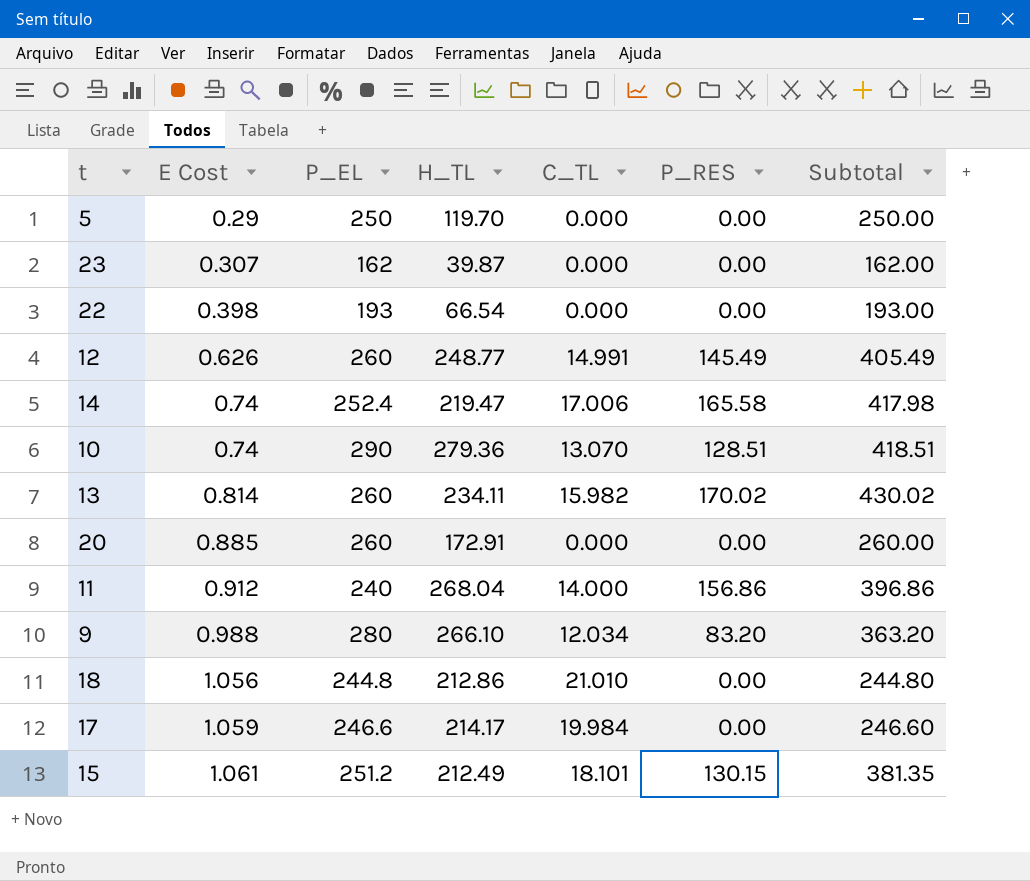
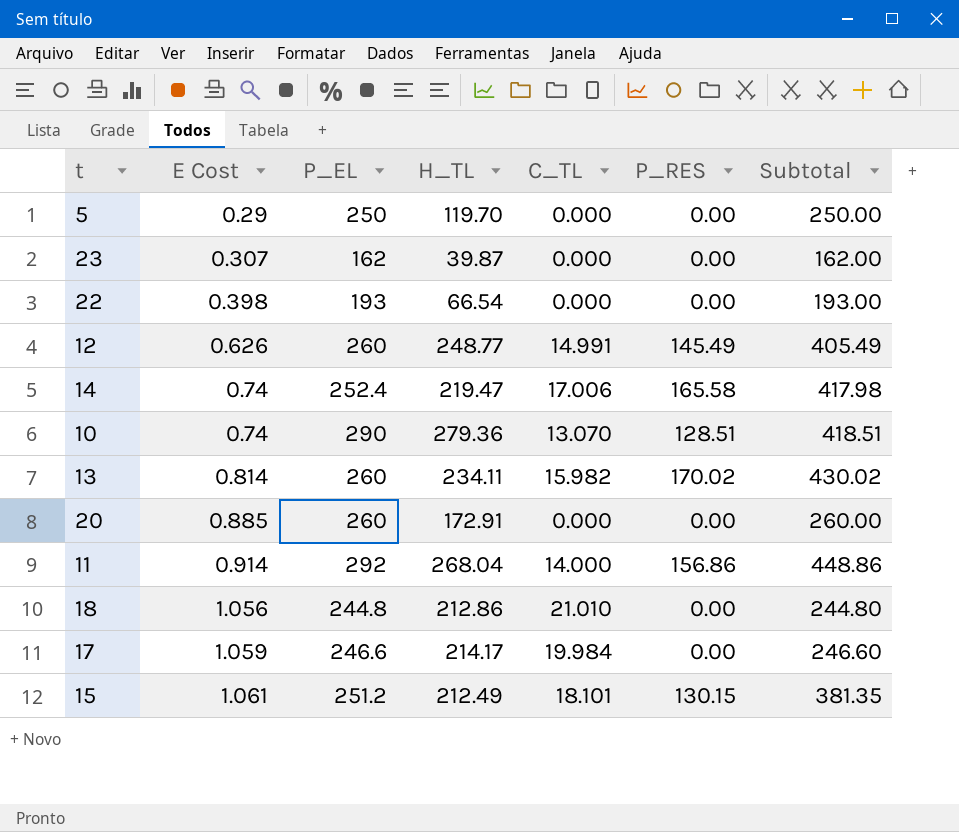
row 9: 0.988 | 280 | 266.10 | 12.034 | 83.20 | 363.20 -> none
11 | E Cost: 0.912 -> 0.914
11 | P_EL: 240 -> 292
11 | Subtotal: 396.86 -> 448.86

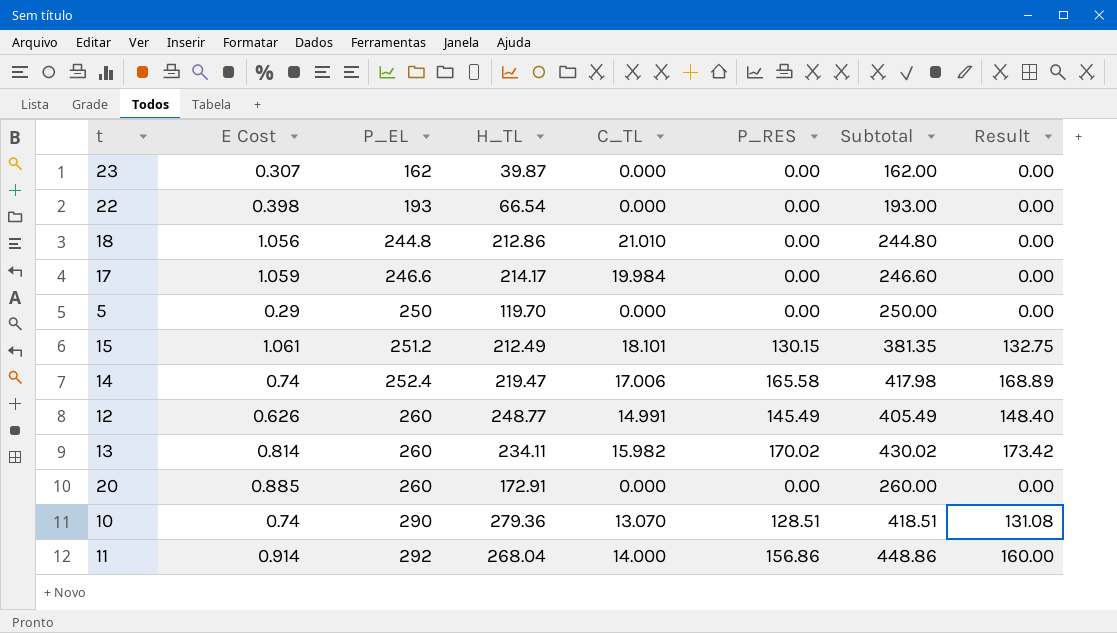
row order: E Cost ascending -> P_EL ascending
column Result | formula: none -> [P_RES] * 1.02

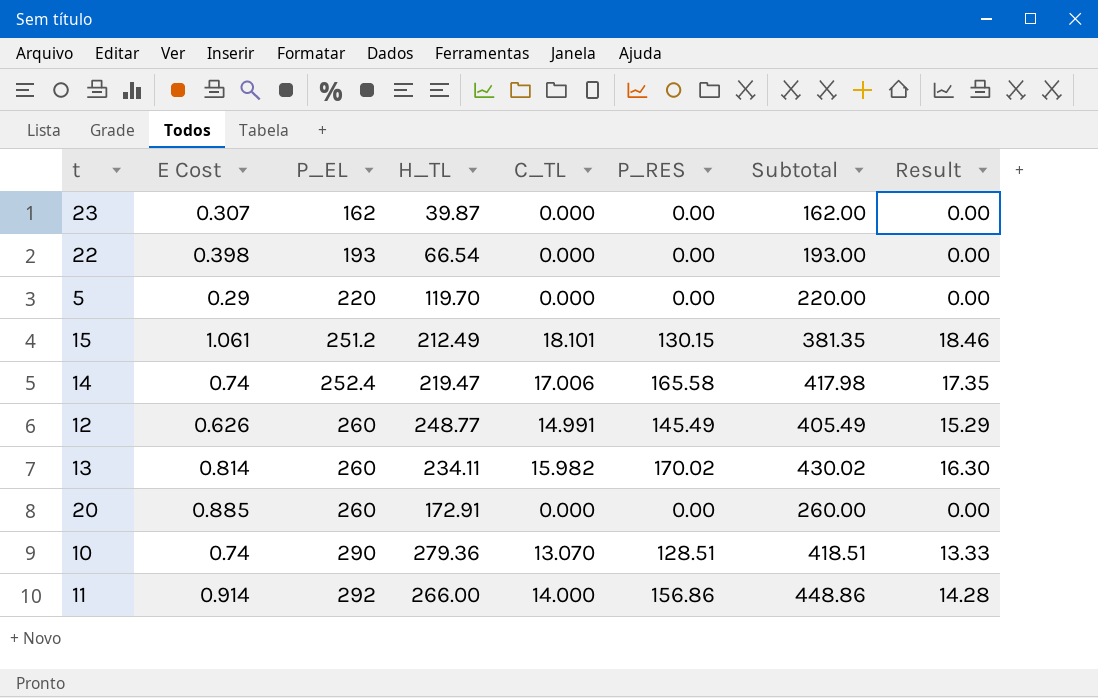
column Result | formula: [P_RES] * 1.02 -> [C_TL] * 1.02
row 18: 1.056 | 244.8 | 212.86 | 21.010 | 0.00 | 244.80 | 0.00 -> none
row 17: 1.059 | 246.6 | 214.17 | 19.984 | 0.00 | 246.60 | 0.00 -> none
5 | P_EL: 250 -> 220
5 | Subtotal: 250.00 -> 220.00
11 | H_TL: 268.04 -> 266.00

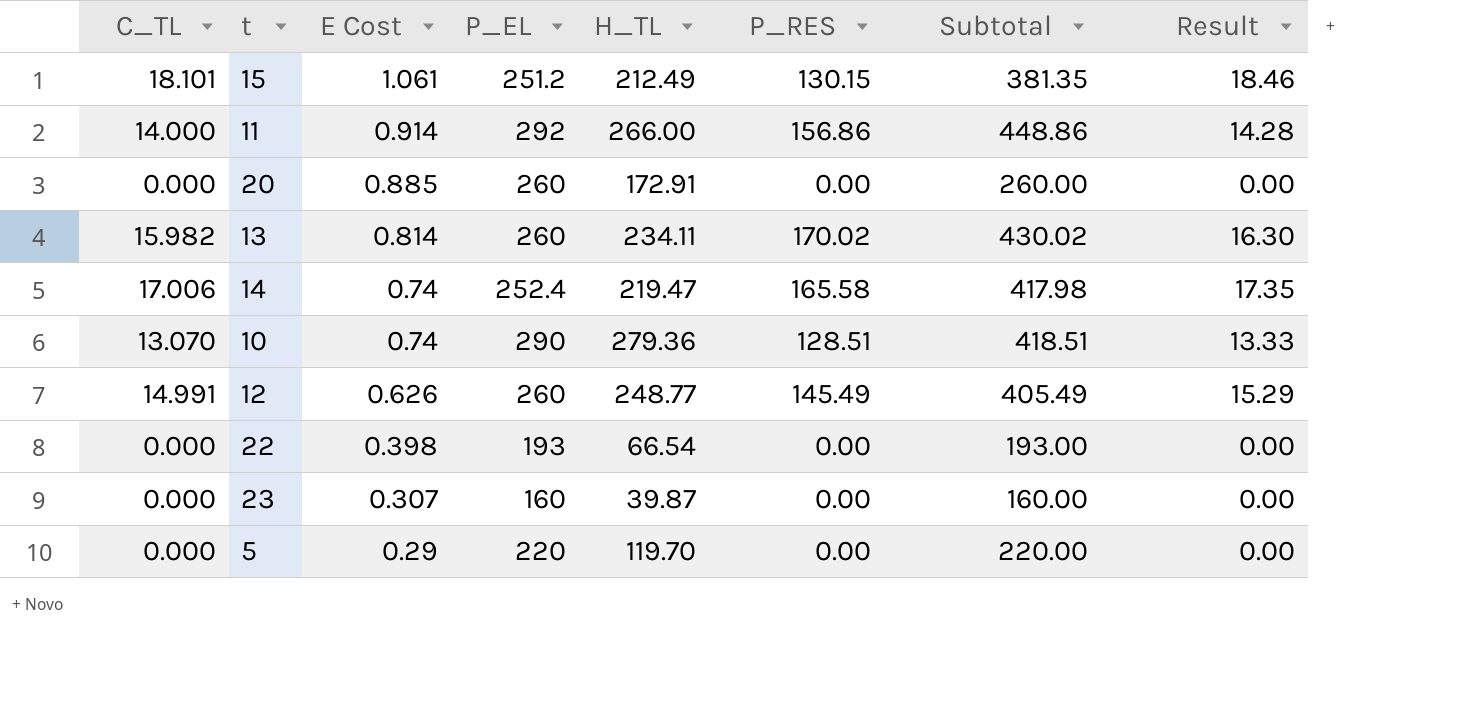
row order: P_EL ascending -> E Cost descending
column C_TL | position: 5 -> 1
23 | P_EL: 162 -> 160
23 | Subtotal: 162.00 -> 160.00

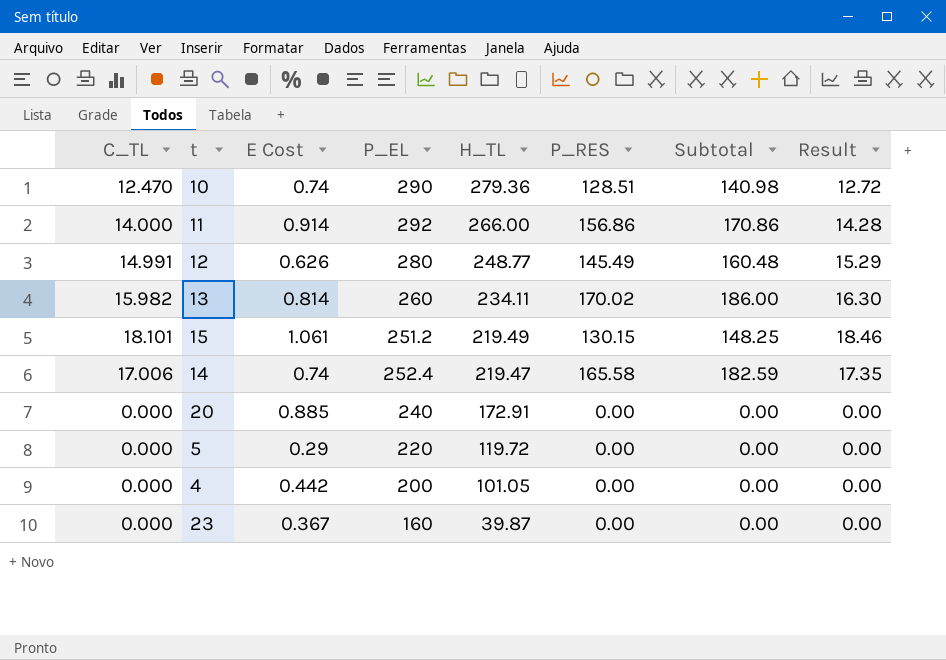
row order: E Cost descending -> H_TL descending
column Subtotal | formula: [P_EL] + [P_RES] -> [C_TL] + [P_RES]
row 22: 0.000 | 0.398 | 193 | 66.54 | 0.00 | 193.00 | 0.00 -> none
10 | C_TL: 13.070 -> 12.470
10 | Result: 13.33 -> 12.72
12 | P_EL: 260 -> 280
15 | H_TL: 212.49 -> 219.49
20 | P_EL: 260 -> 240
5 | H_TL: 119.70 -> 119.72
row 4: none -> 0.000 | 0.442 | 200 | 101.05 | 0.00 | 0.00 | 0.00
23 | E Cost: 0.307 -> 0.367

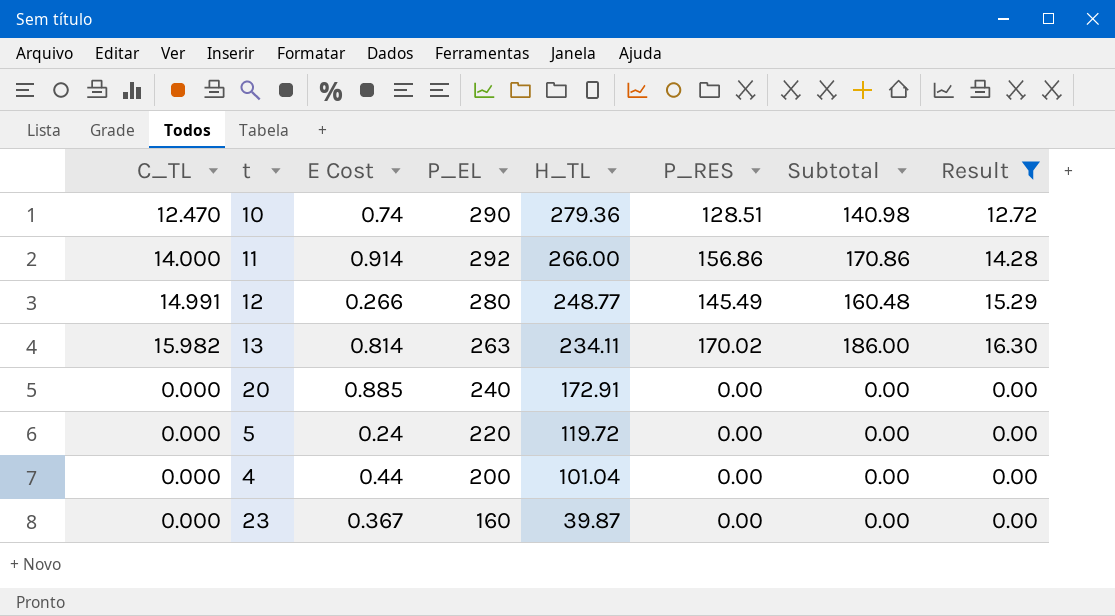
filter: none -> Result <= 16.30
12 | E Cost: 0.626 -> 0.266
13 | P_EL: 260 -> 263
5 | E Cost: 0.29 -> 0.24
4 | E Cost: 0.442 -> 0.44
4 | H_TL: 101.05 -> 101.04

